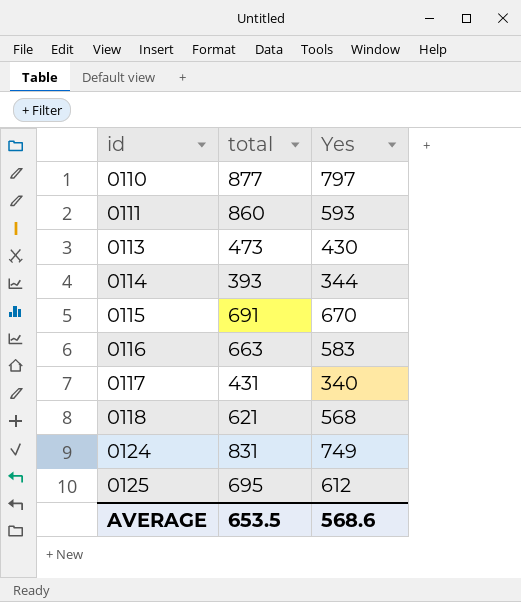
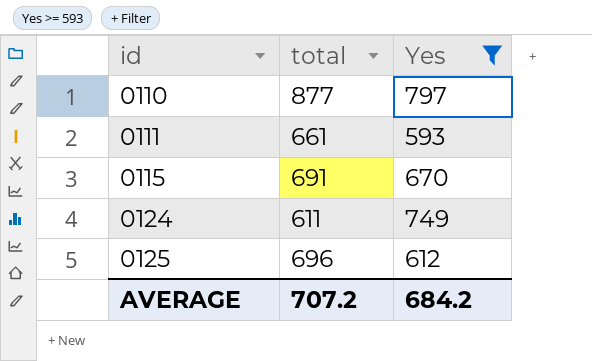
filter: none -> Yes >= 593
0111 | total: 860 -> 661
0124 | total: 831 -> 611
0125 | total: 695 -> 696
AVERAGE | total: 653.5 -> 707.2
AVERAGE | Yes: 568.6 -> 684.2

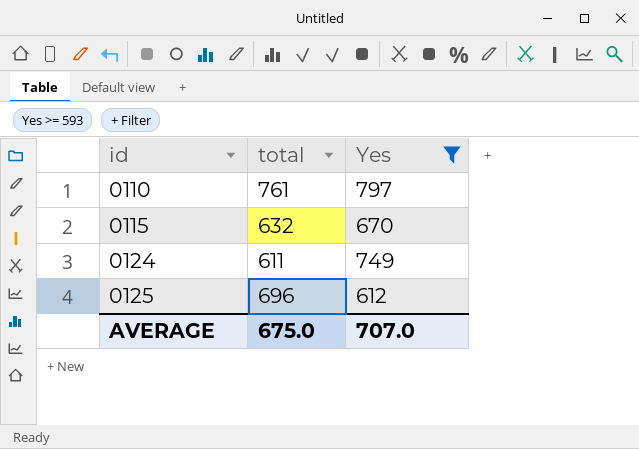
row 0111: 661 | 593 -> none
0110 | total: 877 -> 761
0115 | total: 691 -> 632
AVERAGE | total: 707.2 -> 675.0
AVERAGE | Yes: 684.2 -> 707.0

